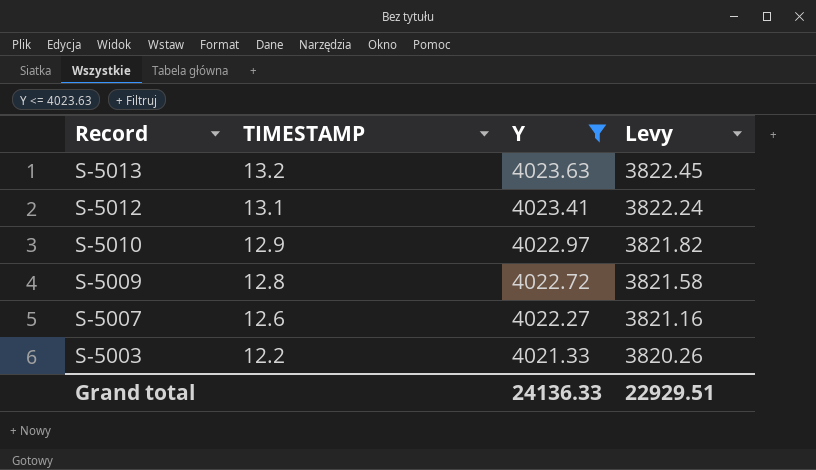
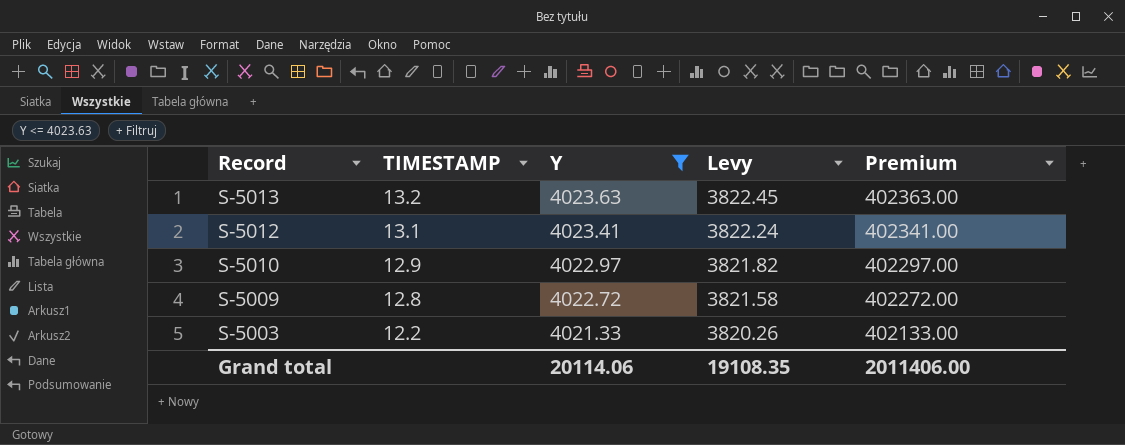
column Premium | formula: none -> [Y] * 100
row S-5007: 12.6 | 4022.27 | 3821.16 -> none
Grand total | Y: 24136.33 -> 20114.06
Grand total | Levy: 22929.51 -> 19108.35

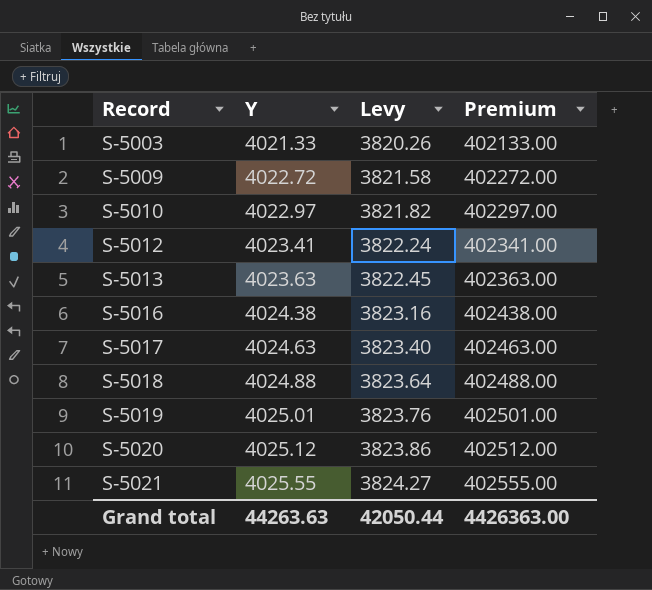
filter: Y <= 4023.63 -> none
row order: Record descending -> Record ascending
column TIMESTAMP | position: 2 -> none
Grand total | Y: 20114.06 -> 44263.63
Grand total | Levy: 19108.35 -> 42050.44
Grand total | Premium: 2011406.00 -> 4426363.00

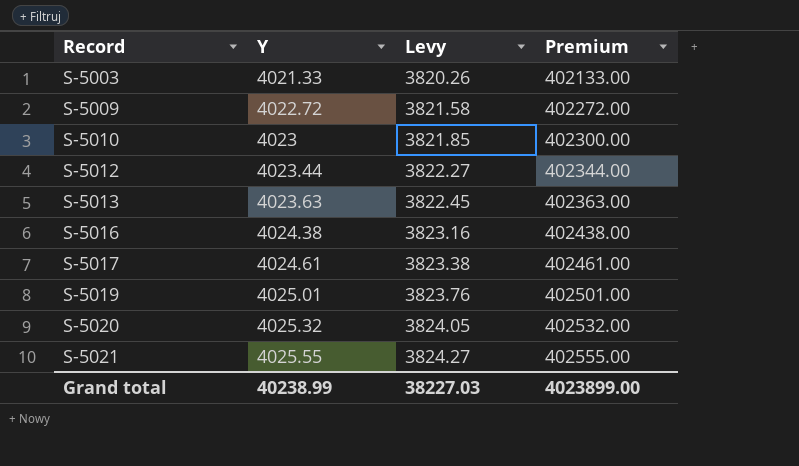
row S-5018: 4024.88 | 3823.64 | 402488.00 -> none
S-5010 | Y: 4022.97 -> 4023
S-5010 | Levy: 3821.82 -> 3821.85
S-5010 | Premium: 402297.00 -> 402300.00
S-5012 | Y: 4023.41 -> 4023.44
S-5012 | Levy: 3822.24 -> 3822.27
S-5012 | Premium: 402341.00 -> 402344.00
S-5017 | Y: 4024.63 -> 4024.61
S-5017 | Levy: 3823.40 -> 3823.38
S-5017 | Premium: 402463.00 -> 402461.00
S-5020 | Y: 4025.12 -> 4025.32
S-5020 | Levy: 3823.86 -> 3824.05
S-5020 | Premium: 402512.00 -> 402532.00
Grand total | Y: 44263.63 -> 40238.99
Grand total | Levy: 42050.44 -> 38227.03
Grand total | Premium: 4426363.00 -> 4023899.00

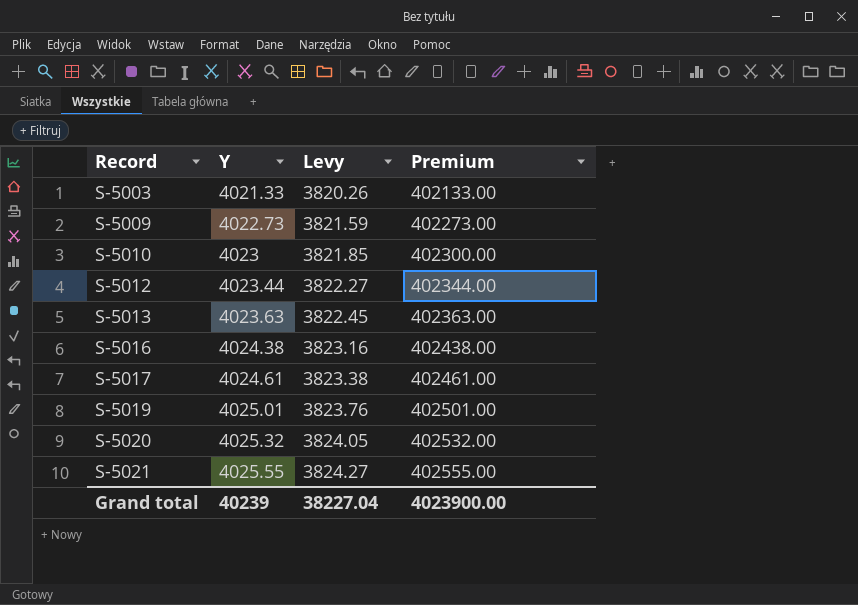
S-5009 | Y: 4022.72 -> 4022.73
S-5009 | Levy: 3821.58 -> 3821.59
S-5009 | Premium: 402272.00 -> 402273.00
Grand total | Y: 40238.99 -> 40239
Grand total | Levy: 38227.03 -> 38227.04
Grand total | Premium: 4023899.00 -> 4023900.00

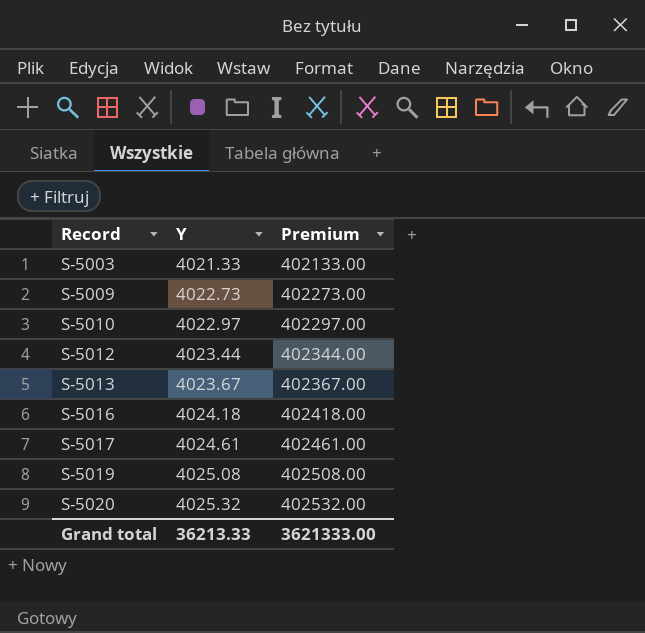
column Levy | formula: [Y] * 0.95 -> none
row S-5021: 4025.55 | 3824.27 | 402555.00 -> none
S-5010 | Y: 4023 -> 4022.97
S-5010 | Premium: 402300.00 -> 402297.00
S-5013 | Y: 4023.63 -> 4023.67
S-5013 | Premium: 402363.00 -> 402367.00
S-5016 | Y: 4024.38 -> 4024.18
S-5016 | Premium: 402438.00 -> 402418.00
S-5019 | Y: 4025.01 -> 4025.08
S-5019 | Premium: 402501.00 -> 402508.00
Grand total | Y: 40239 -> 36213.33
Grand total | Premium: 4023900.00 -> 3621333.00

